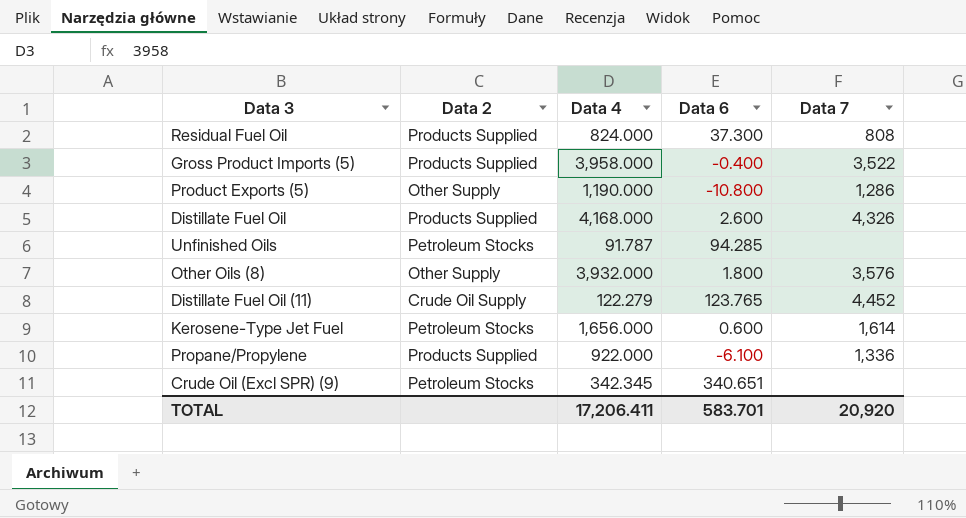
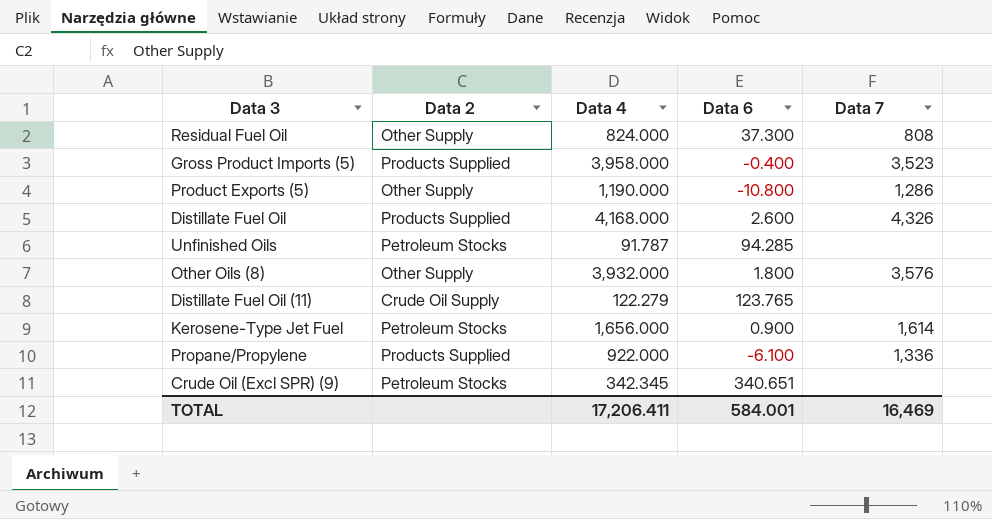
Residual Fuel Oil | Data 2: Products Supplied -> Other Supply
Gross Product Imports (5) | Data 7: 3,522 -> 3,523
Distillate Fuel Oil (11) | Data 7: 4,452 -> none
Kerosene-Type Jet Fuel | Data 6: 0.600 -> 0.900
TOTAL | Data 6: 583.701 -> 584.001
TOTAL | Data 7: 20,920 -> 16,469

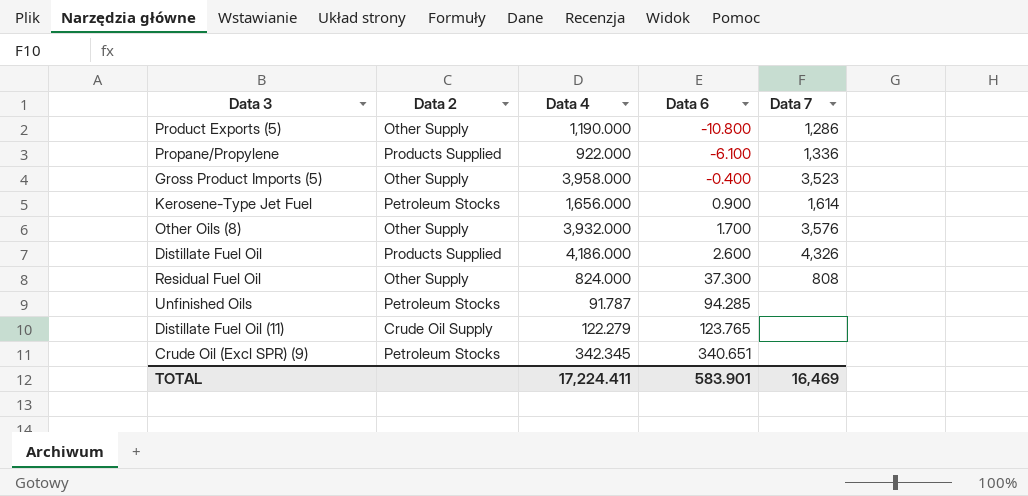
row order: none -> Data 6 ascending
Gross Product Imports (5) | Data 2: Products Supplied -> Other Supply
Other Oils (8) | Data 6: 1.800 -> 1.700
Distillate Fuel Oil | Data 4: 4,168.000 -> 4,186.000
TOTAL | Data 4: 17,206.411 -> 17,224.411
TOTAL | Data 6: 584.001 -> 583.901

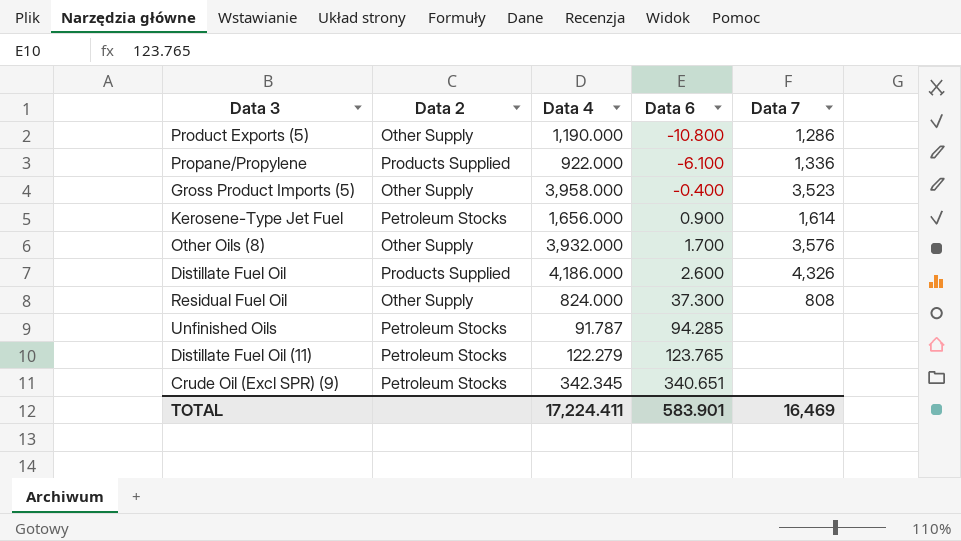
Distillate Fuel Oil (11) | Data 2: Crude Oil Supply -> Petroleum Stocks

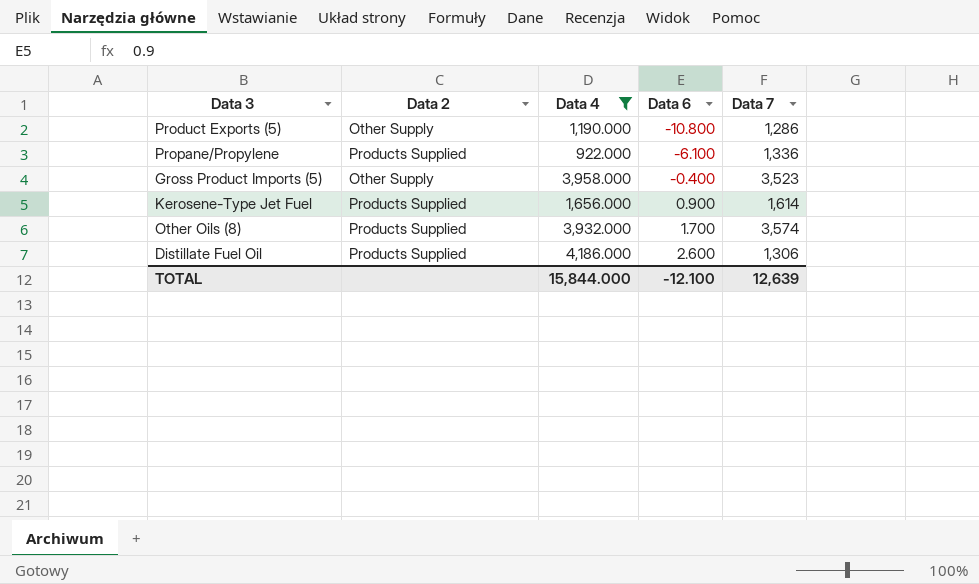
filter: none -> Data 4 >= 922.000
Kerosene-Type Jet Fuel | Data 2: Petroleum Stocks -> Products Supplied
Other Oils (8) | Data 2: Other Supply -> Products Supplied
Other Oils (8) | Data 7: 3,576 -> 3,574
Distillate Fuel Oil | Data 7: 4,326 -> 1,306
TOTAL | Data 4: 17,224.411 -> 15,844.000
TOTAL | Data 6: 583.901 -> -12.100
TOTAL | Data 7: 16,469 -> 12,639

